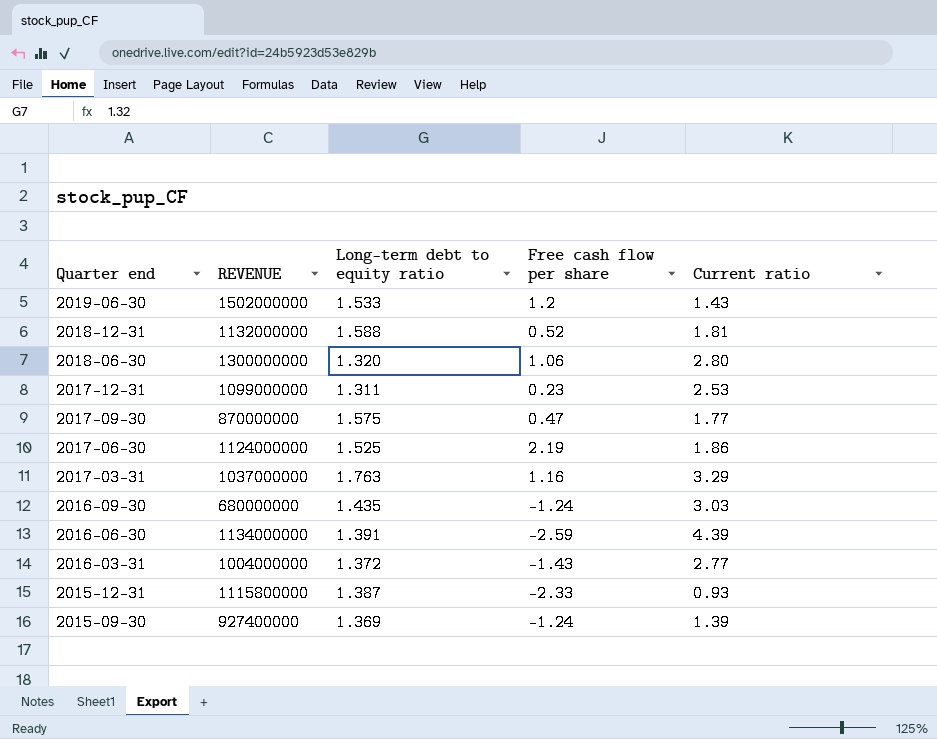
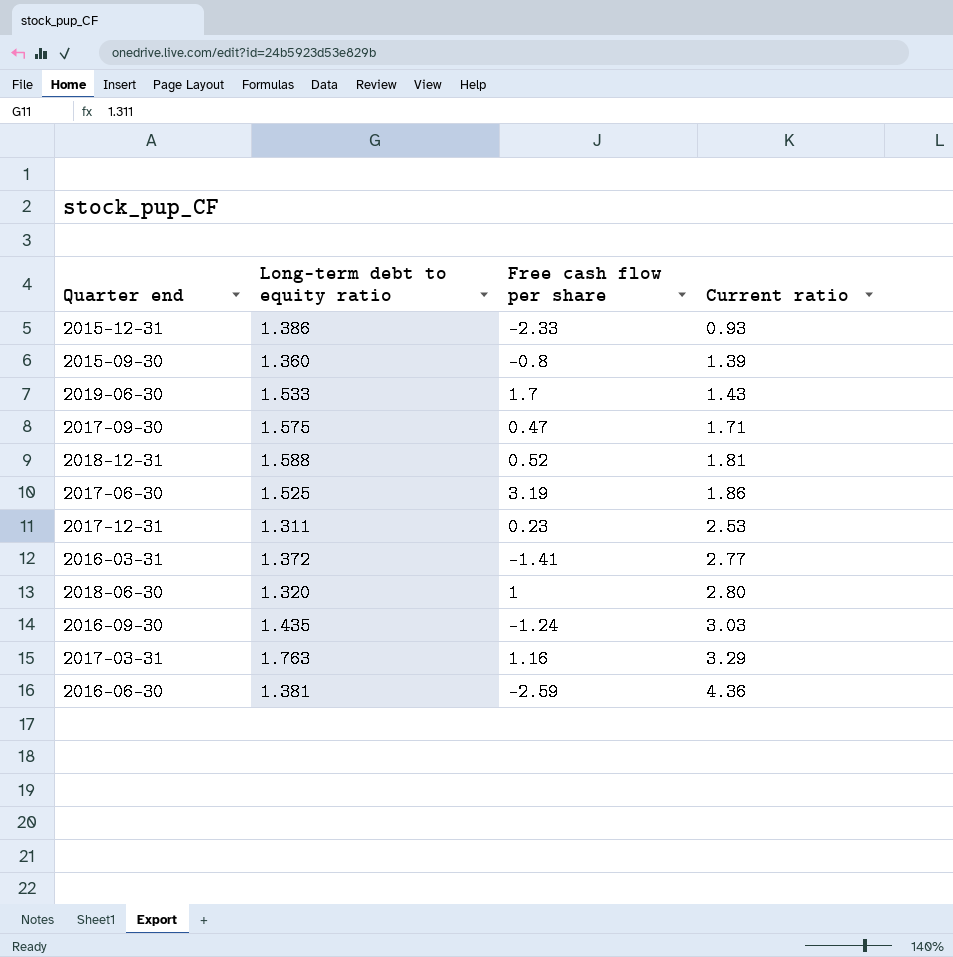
row order: Quarter end descending -> Current ratio ascending
column REVENUE | position: 2 -> none
2015-12-31 | Long-term debt to equity ratio: 1.387 -> 1.386
2015-09-30 | Long-term debt to equity ratio: 1.369 -> 1.360
2015-09-30 | Free cash flow per share: -1.24 -> -0.8
2019-06-30 | Free cash flow per share: 1.2 -> 1.7
2017-09-30 | Current ratio: 1.77 -> 1.71
2017-06-30 | Free cash flow per share: 2.19 -> 3.19
2016-03-31 | Free cash flow per share: -1.43 -> -1.41
2018-06-30 | Free cash flow per share: 1.06 -> 1
2016-06-30 | Long-term debt to equity ratio: 1.391 -> 1.381
2016-06-30 | Current ratio: 4.39 -> 4.36

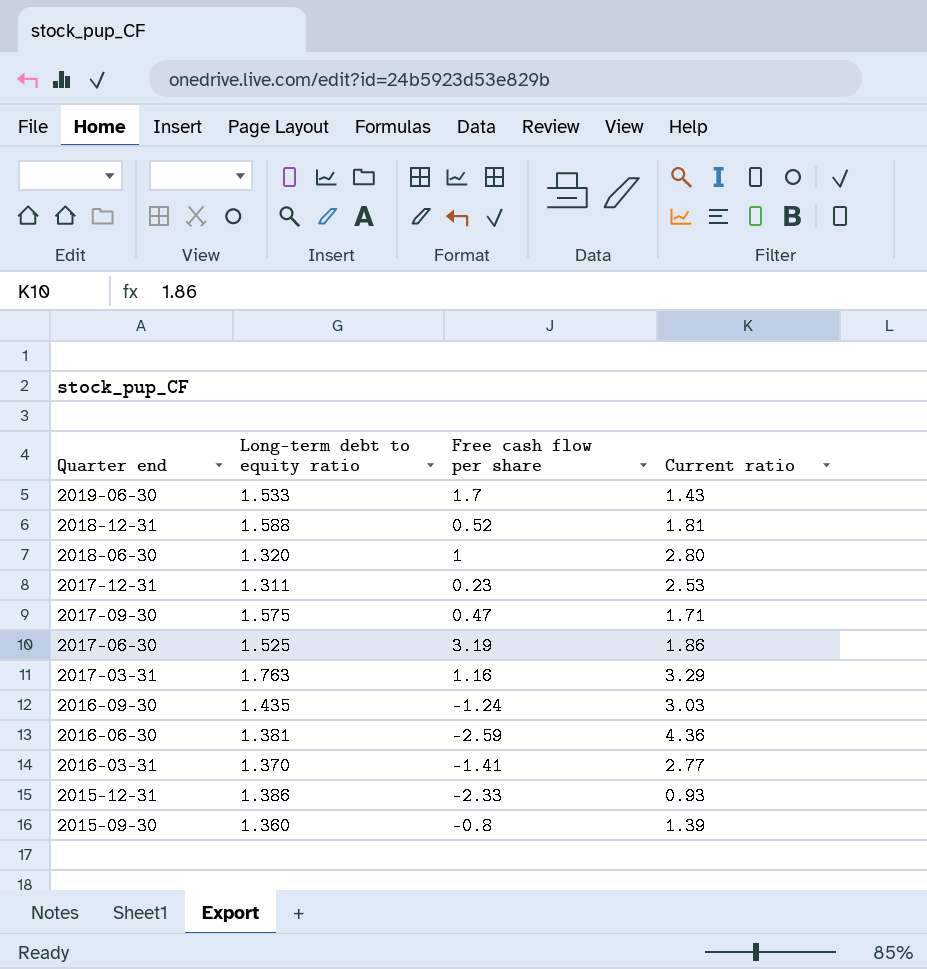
row order: Current ratio ascending -> Quarter end descending
2016-03-31 | Long-term debt to equity ratio: 1.372 -> 1.370

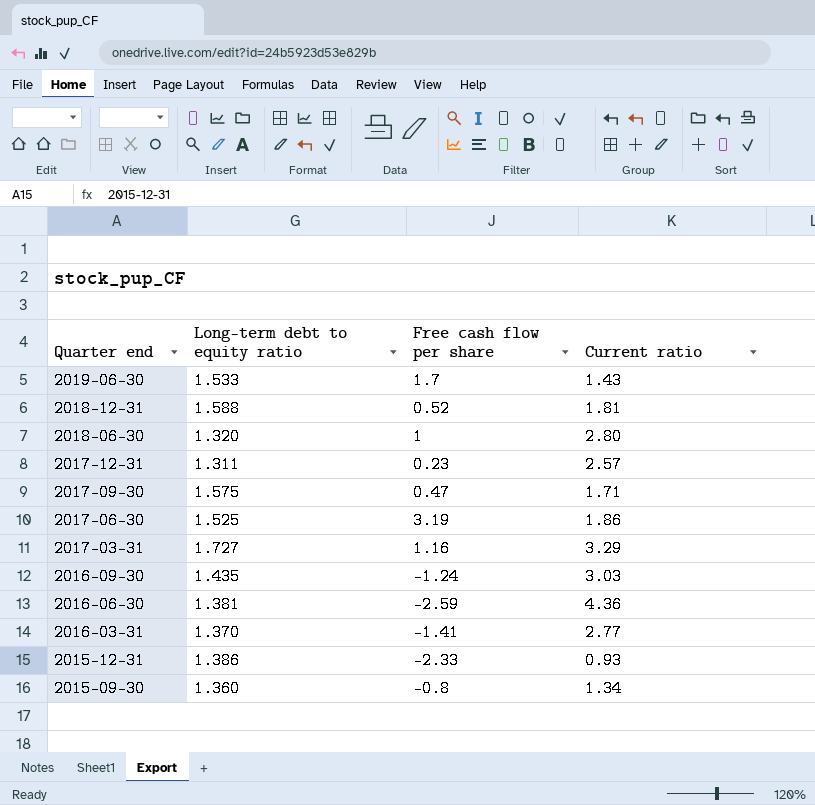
2017-12-31 | Current ratio: 2.53 -> 2.57
2017-03-31 | Long-term debt to equity ratio: 1.763 -> 1.727
2015-09-30 | Current ratio: 1.39 -> 1.34

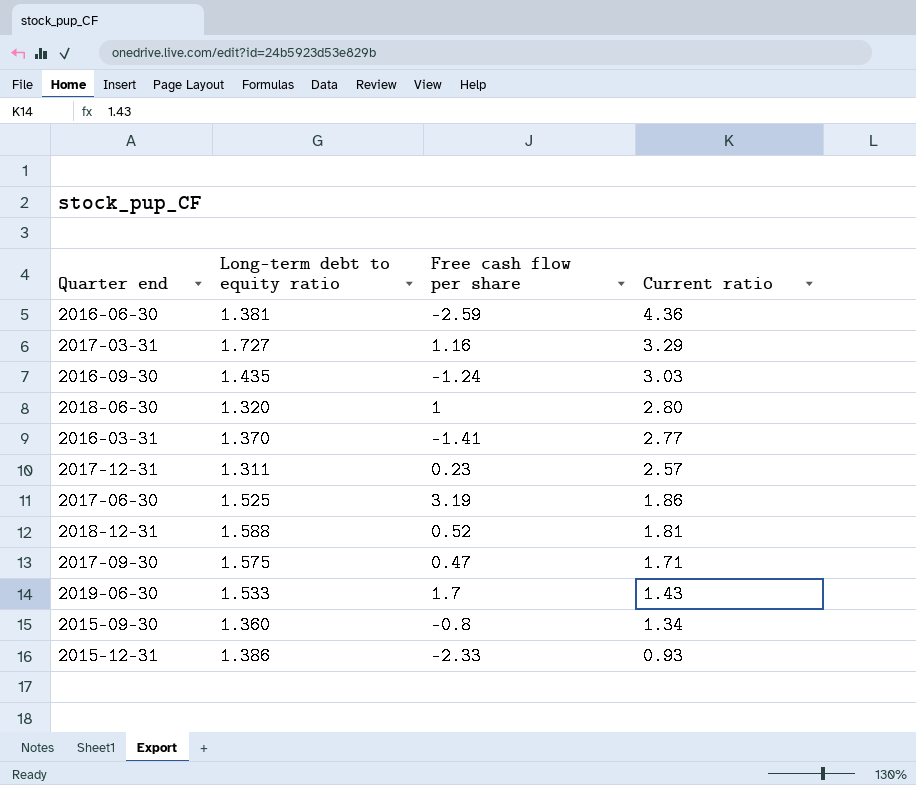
row order: Quarter end descending -> Current ratio descending

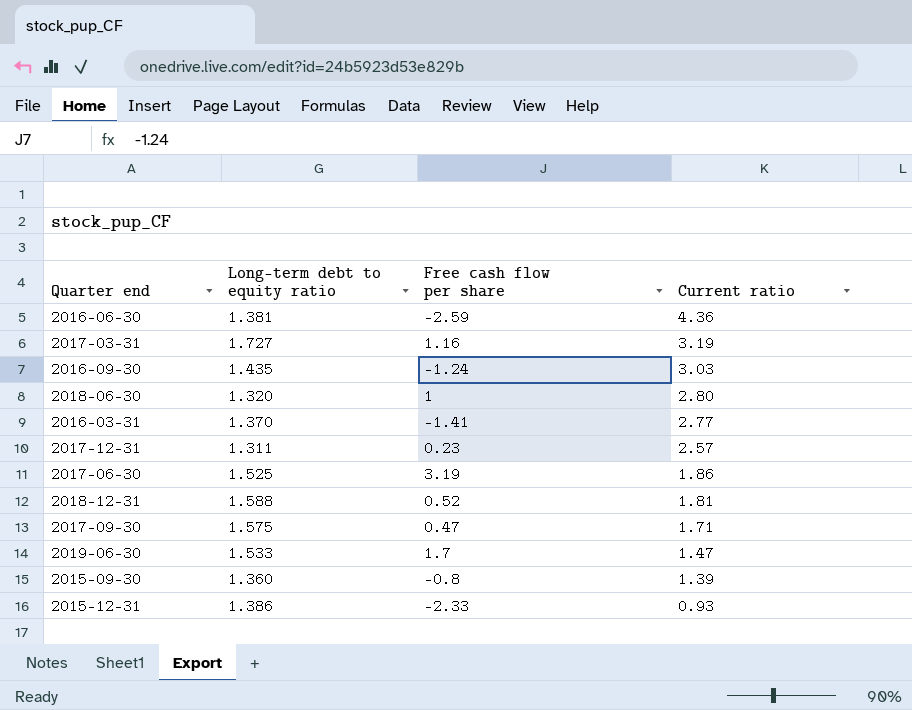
2017-03-31 | Current ratio: 3.29 -> 3.19
2019-06-30 | Current ratio: 1.43 -> 1.47
2015-09-30 | Current ratio: 1.34 -> 1.39

